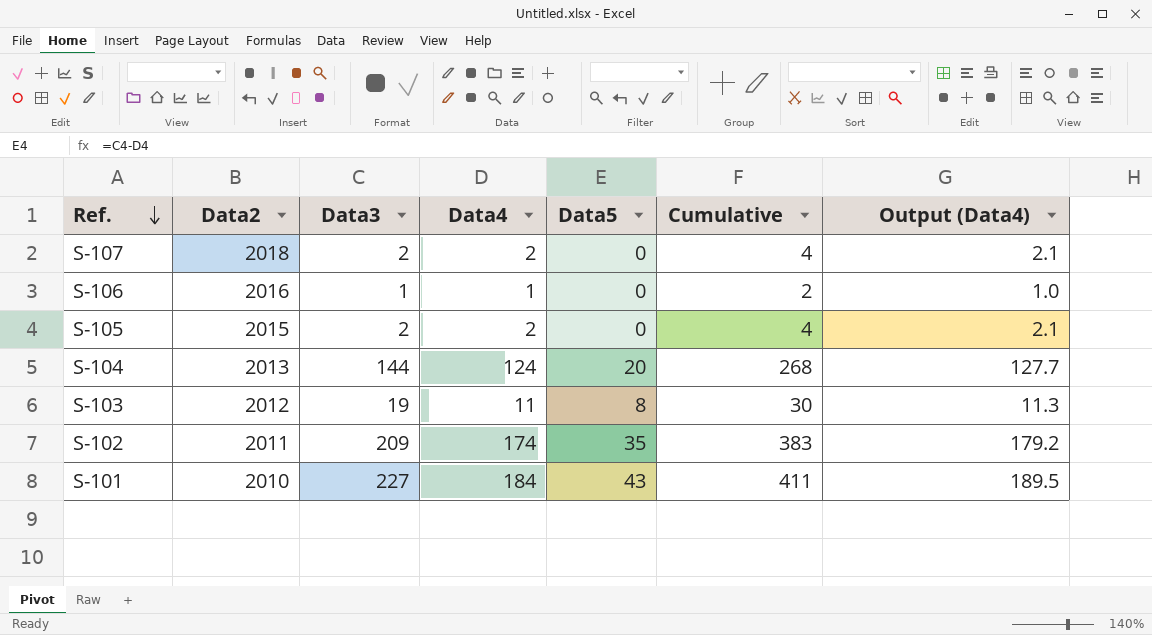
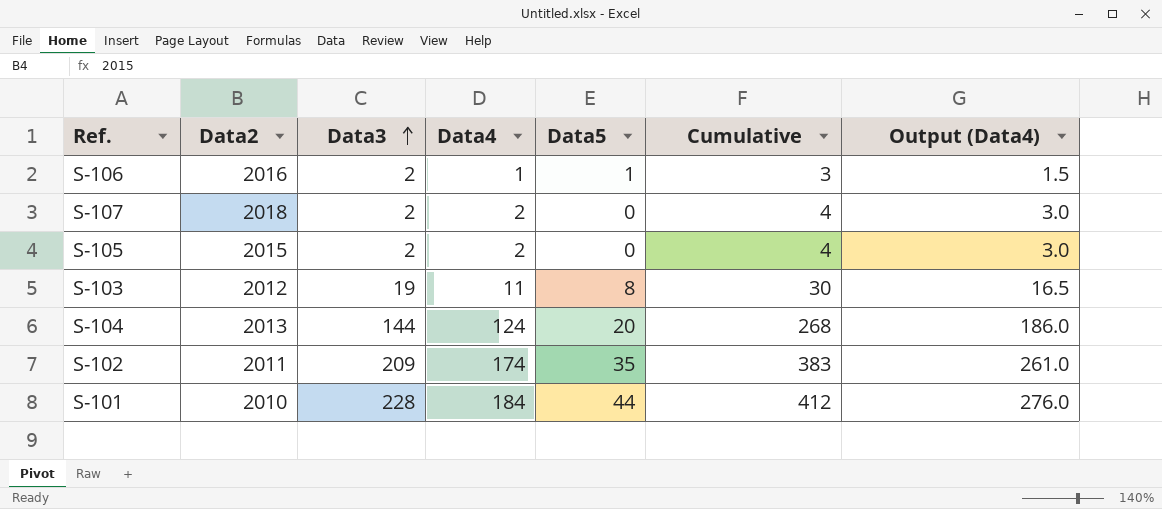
row order: Ref. descending -> Data3 ascending
column Output (Data4) | formula: [Data4] * 1.03 -> [Data4] * 1.5
S-106 | Data3: 1 -> 2
S-106 | Data5: 0 -> 1
S-106 | Cumulative: 2 -> 3
S-101 | Data3: 227 -> 228
S-101 | Data5: 43 -> 44
S-101 | Cumulative: 411 -> 412

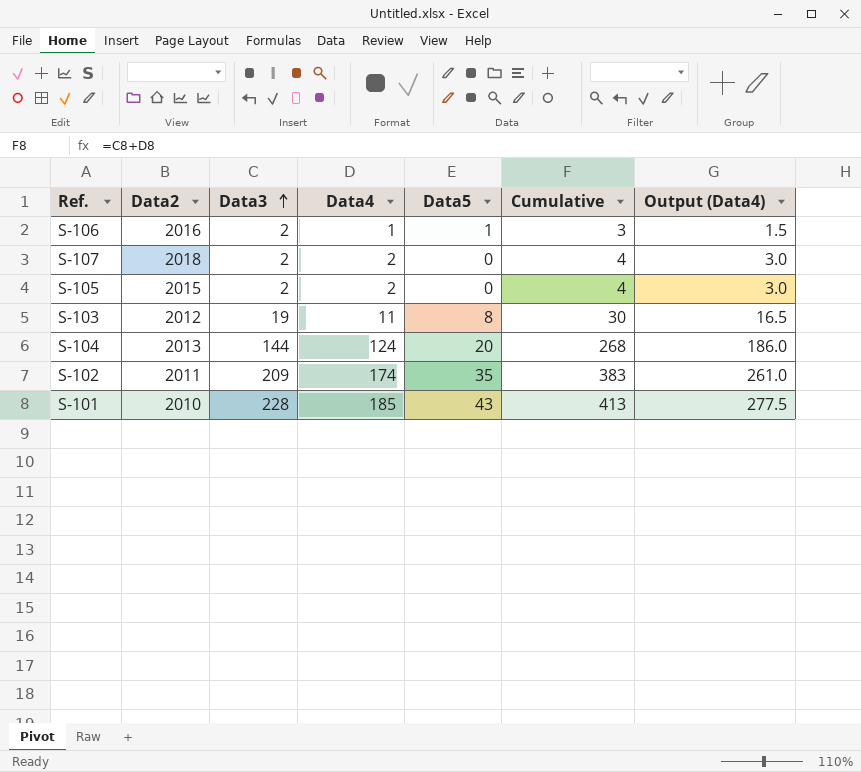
S-101 | Data4: 184 -> 185
S-101 | Data5: 44 -> 43
S-101 | Cumulative: 412 -> 413
S-101 | Output (Data4): 276.0 -> 277.5

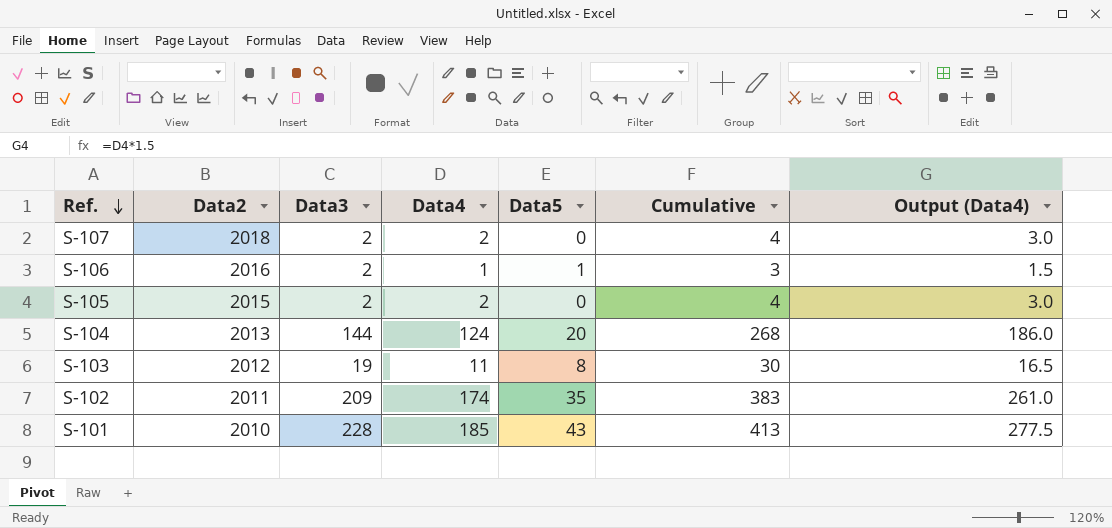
row order: Data3 ascending -> Ref. descending

